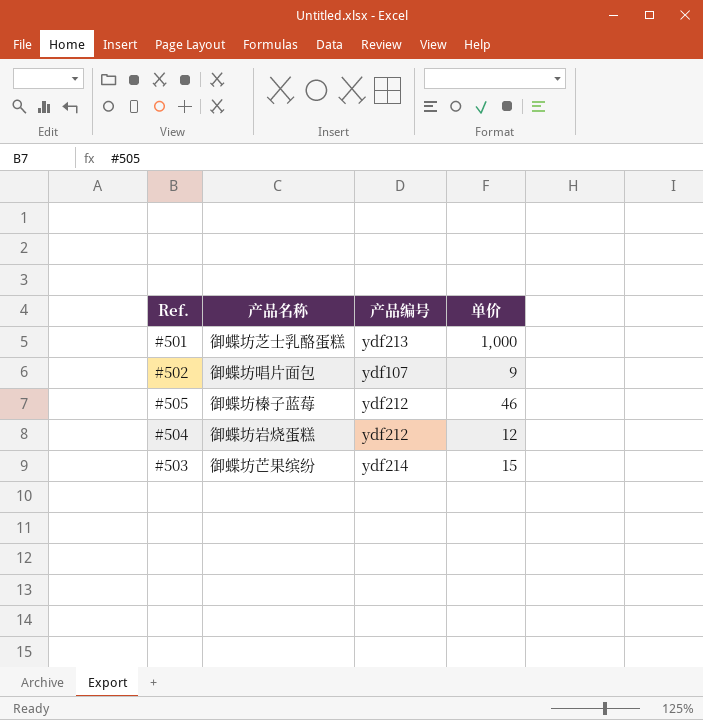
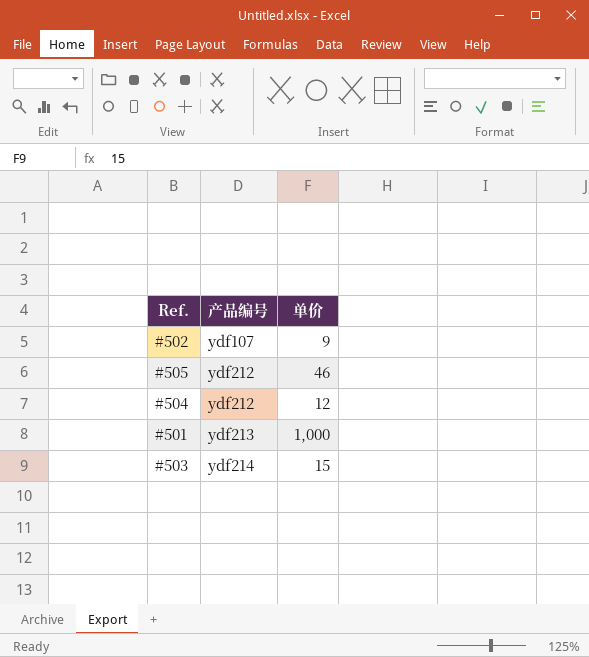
row order: none -> 产品编号 ascending
column 产品名称 | position: 2 -> none

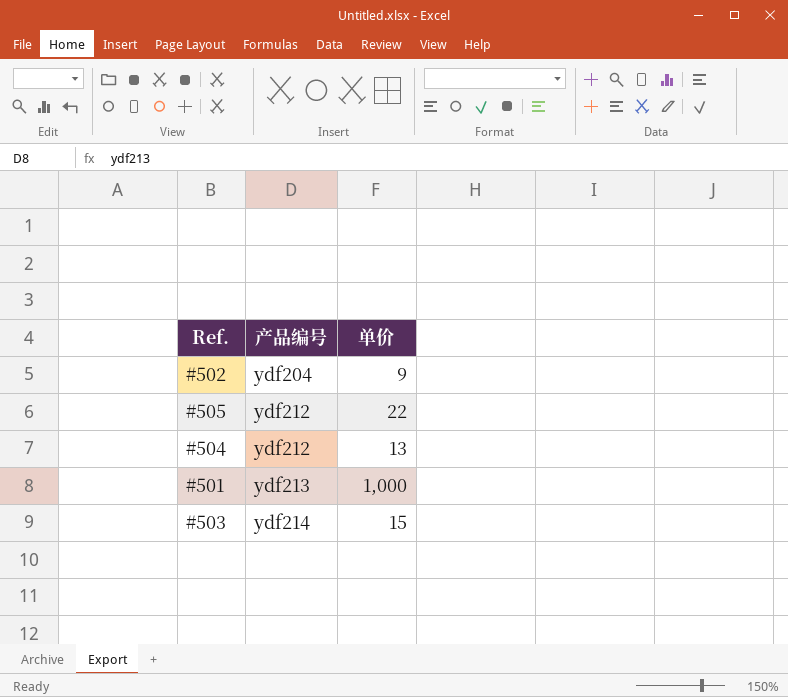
#502 | 产品编号: ydf107 -> ydf204
#505 | 单价: 46 -> 22
#504 | 单价: 12 -> 13

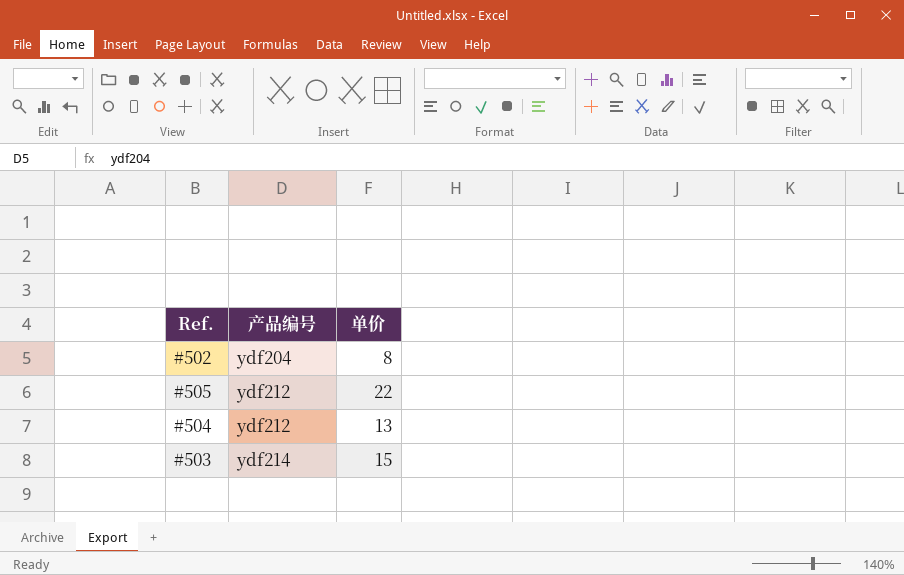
row #501: ydf213 | 1,000 -> none
#502 | 单价: 9 -> 8

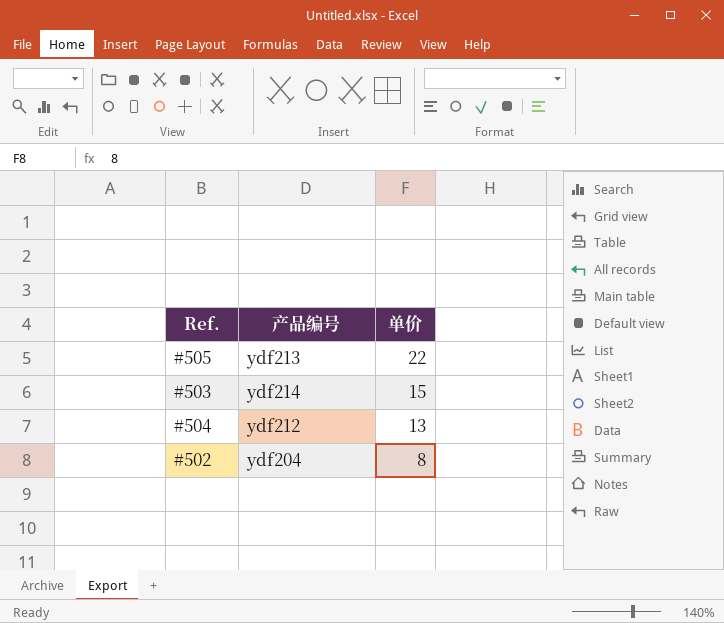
row order: 产品编号 ascending -> 单价 descending
#505 | 产品编号: ydf212 -> ydf213

